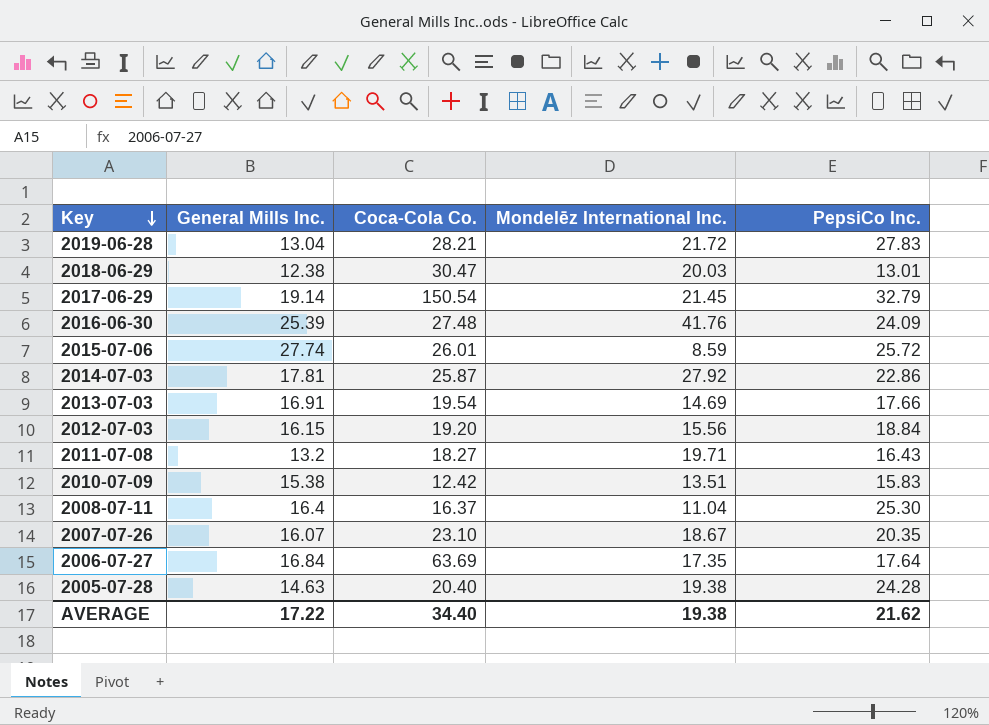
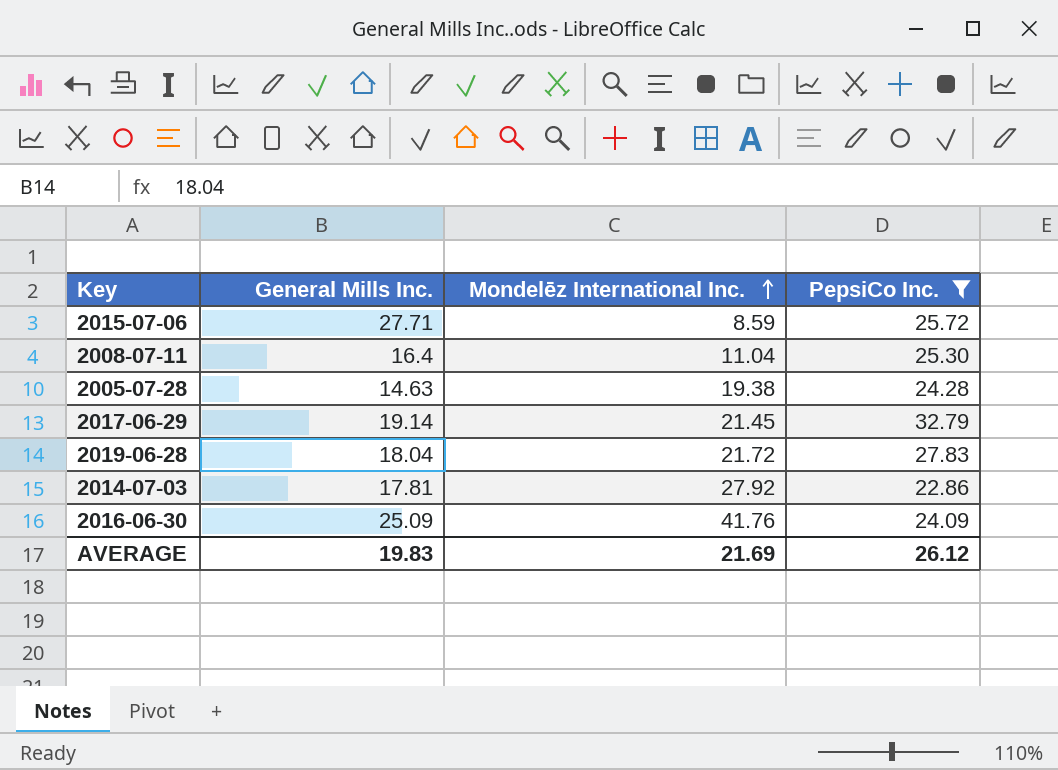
filter: none -> PepsiCo Inc. >= 22.86
row order: Key descending -> Mondelēz International Inc. ascending
column Coca-Cola Co. | position: 3 -> none
2015-07-06 | General Mills Inc.: 27.74 -> 27.71
2019-06-28 | General Mills Inc.: 13.04 -> 18.04
2016-06-30 | General Mills Inc.: 25.39 -> 25.09
AVERAGE | General Mills Inc.: 17.22 -> 19.83
AVERAGE | Mondelēz International Inc.: 19.38 -> 21.69
AVERAGE | PepsiCo Inc.: 21.62 -> 26.12

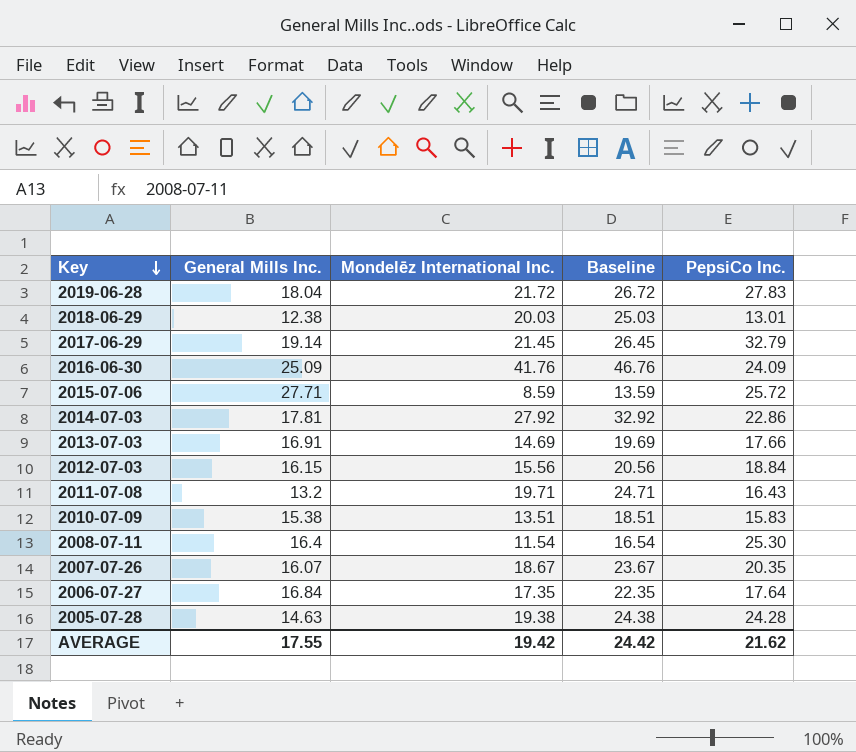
filter: PepsiCo Inc. >= 22.86 -> none
row order: Mondelēz International Inc. ascending -> Key descending
column Baseline | formula: none -> [Mondelēz International Inc.] + 5
2008-07-11 | Mondelēz International Inc.: 11.04 -> 11.54
AVERAGE | General Mills Inc.: 19.83 -> 17.55
AVERAGE | Mondelēz International Inc.: 21.69 -> 19.42
AVERAGE | PepsiCo Inc.: 26.12 -> 21.62

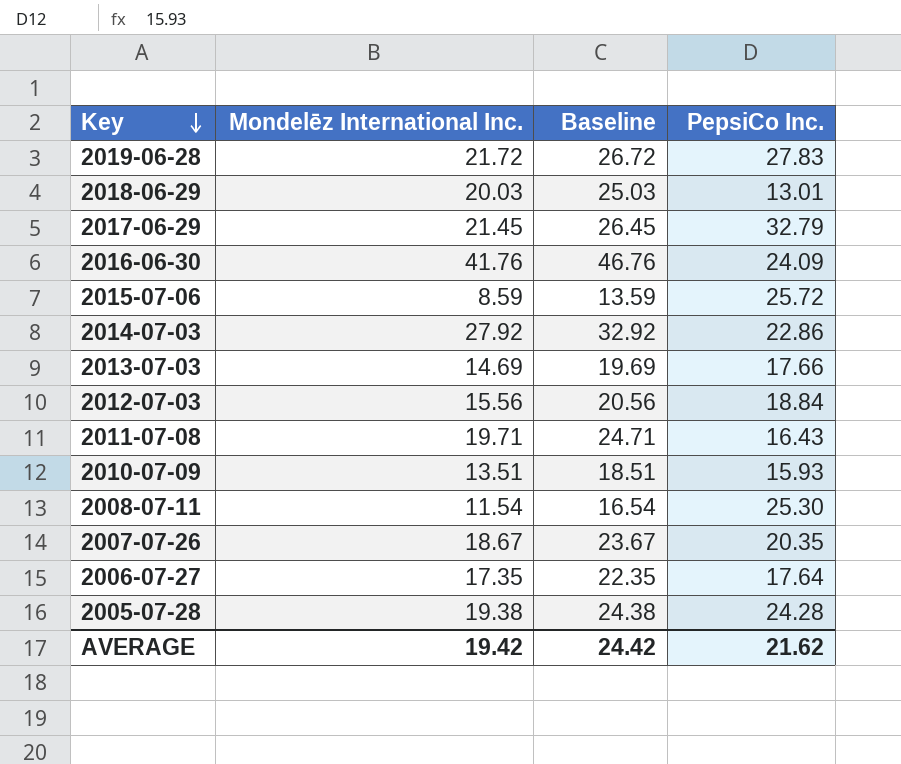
column General Mills Inc. | position: 2 -> none
2010-07-09 | PepsiCo Inc.: 15.83 -> 15.93

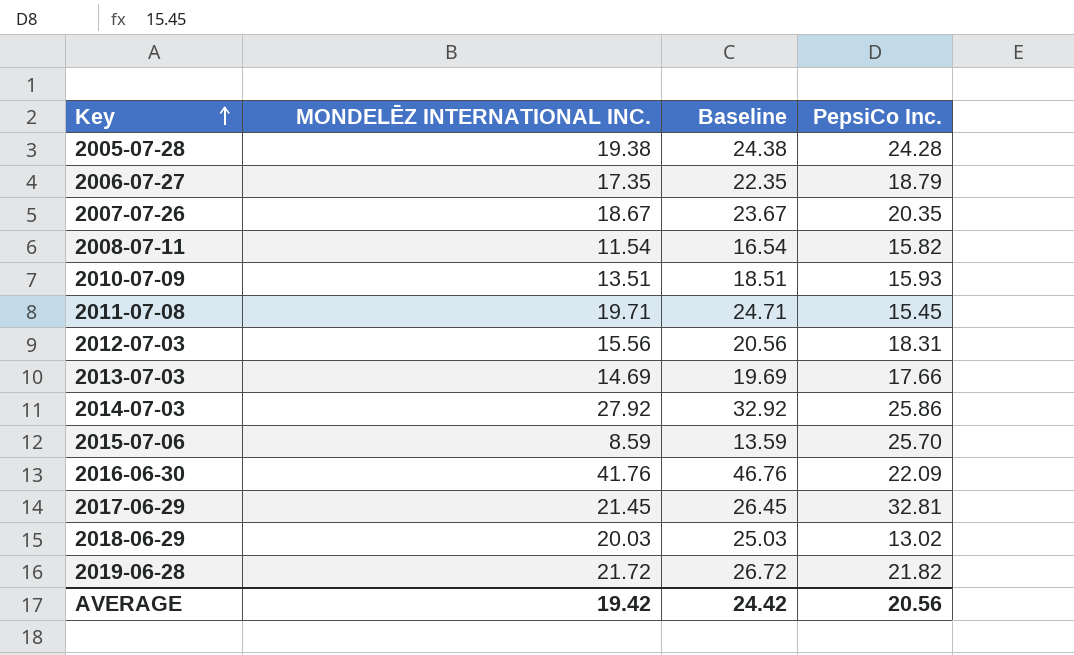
row order: Key descending -> Key ascending
column name: Mondelēz International Inc. -> MONDELĒZ INTERNATIONAL INC.
2006-07-27 | PepsiCo Inc.: 17.64 -> 18.79
2008-07-11 | PepsiCo Inc.: 25.30 -> 15.82
2011-07-08 | PepsiCo Inc.: 16.43 -> 15.45
2012-07-03 | PepsiCo Inc.: 18.84 -> 18.31
2014-07-03 | PepsiCo Inc.: 22.86 -> 25.86
2015-07-06 | PepsiCo Inc.: 25.72 -> 25.70
2016-06-30 | PepsiCo Inc.: 24.09 -> 22.09
2017-06-29 | PepsiCo Inc.: 32.79 -> 32.81
2018-06-29 | PepsiCo Inc.: 13.01 -> 13.02
2019-06-28 | PepsiCo Inc.: 27.83 -> 21.82
AVERAGE | PepsiCo Inc.: 21.62 -> 20.56

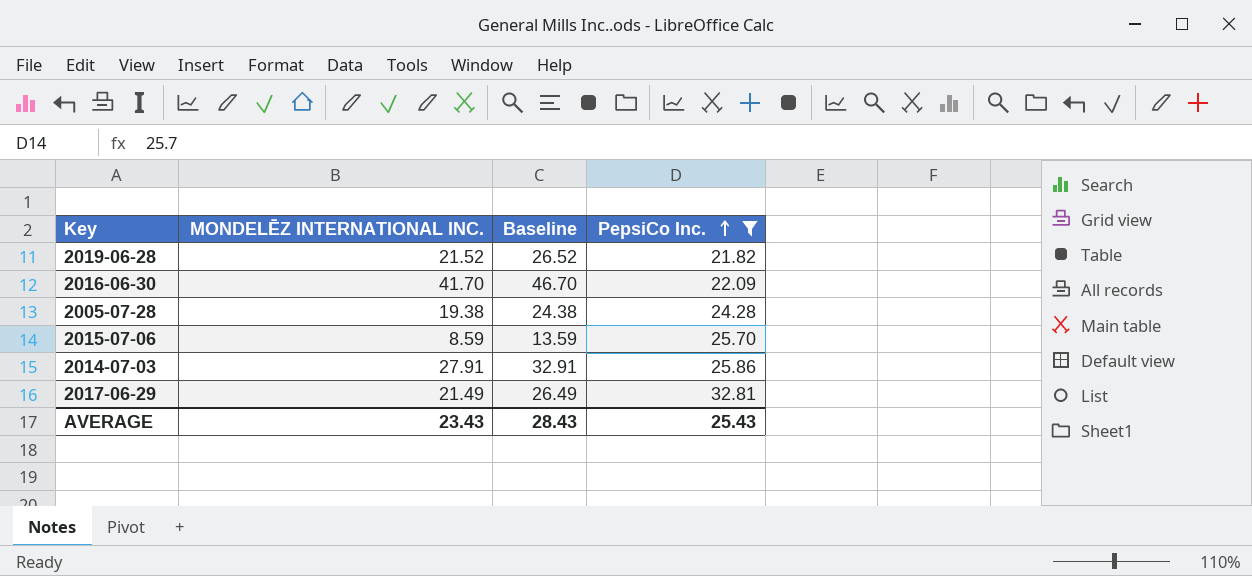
filter: none -> PepsiCo Inc. >= 21.82
row order: Key ascending -> PepsiCo Inc. ascending
2019-06-28 | MONDELĒZ INTERNATIONAL INC.: 21.72 -> 21.52
2019-06-28 | Baseline: 26.72 -> 26.52
2016-06-30 | MONDELĒZ INTERNATIONAL INC.: 41.76 -> 41.70
2016-06-30 | Baseline: 46.76 -> 46.70
2014-07-03 | MONDELĒZ INTERNATIONAL INC.: 27.92 -> 27.91
2014-07-03 | Baseline: 32.92 -> 32.91
2017-06-29 | MONDELĒZ INTERNATIONAL INC.: 21.45 -> 21.49
2017-06-29 | Baseline: 26.45 -> 26.49
AVERAGE | MONDELĒZ INTERNATIONAL INC.: 19.42 -> 23.43
AVERAGE | Baseline: 24.42 -> 28.43
AVERAGE | PepsiCo Inc.: 20.56 -> 25.43

